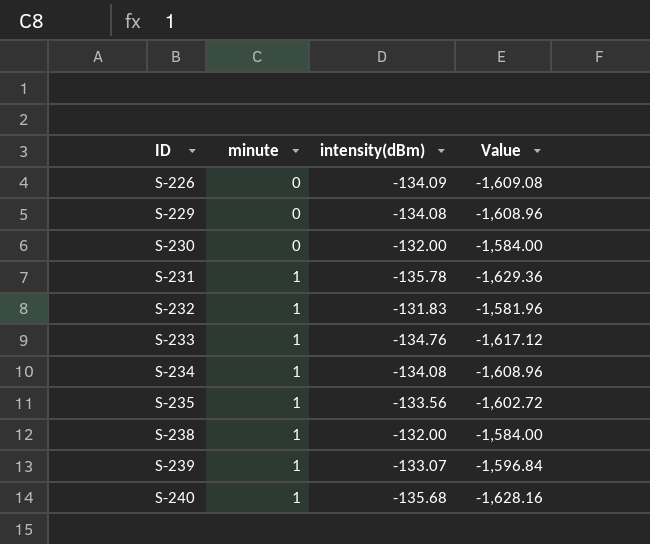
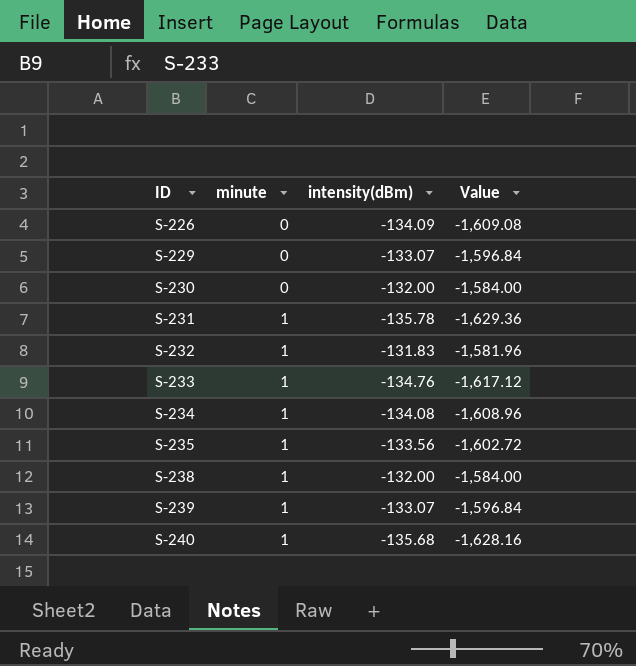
S-229 | intensity(dBm): -134.08 -> -133.07
S-229 | Value: -1,608.96 -> -1,596.84

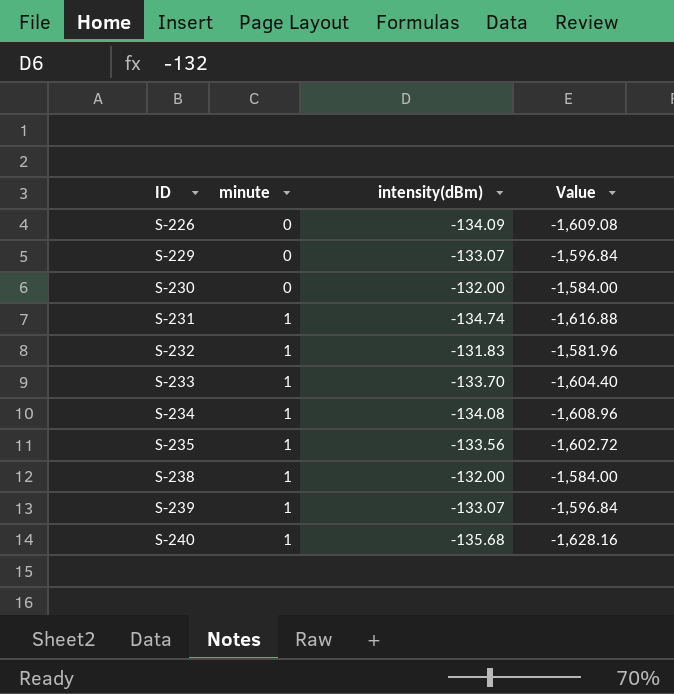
S-231 | intensity(dBm): -135.78 -> -134.74
S-231 | Value: -1,629.36 -> -1,616.88
S-233 | intensity(dBm): -134.76 -> -133.70
S-233 | Value: -1,617.12 -> -1,604.40

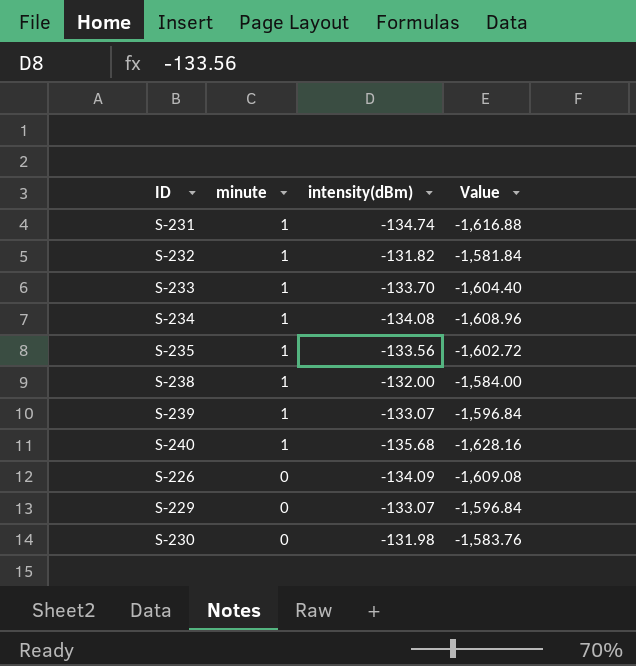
row order: ID ascending -> minute descending
S-232 | intensity(dBm): -131.83 -> -131.82
S-232 | Value: -1,581.96 -> -1,581.84
S-230 | intensity(dBm): -132.00 -> -131.98
S-230 | Value: -1,584.00 -> -1,583.76

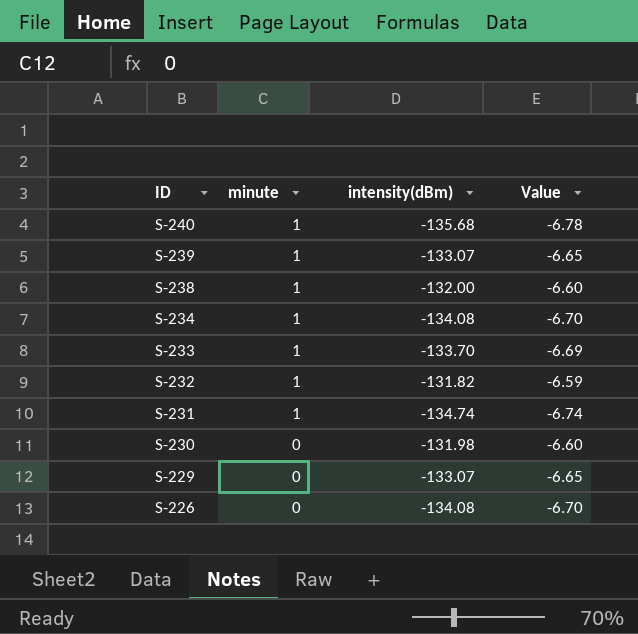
row order: minute descending -> ID descending
column Value | formula: [intensity(dBm)] * 12 -> [intensity(dBm)] * 0.05
row S-235: 1 | -133.56 | -1,602.72 -> none
S-226 | intensity(dBm): -134.09 -> -134.08

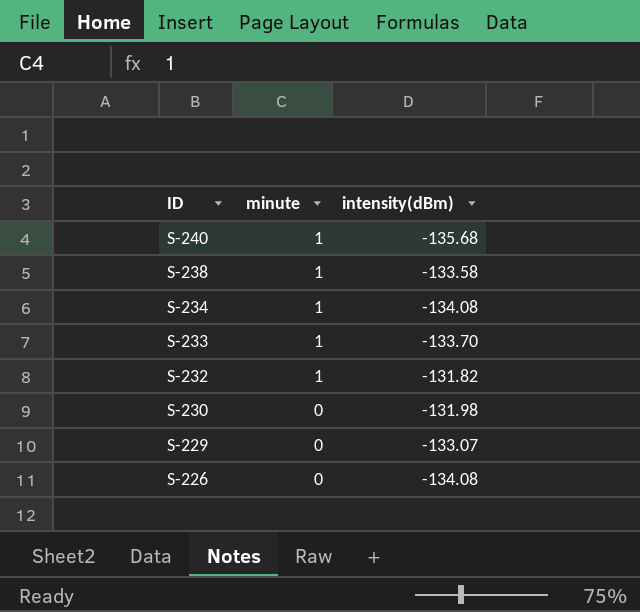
column Value | formula: [intensity(dBm)] * 0.05 -> none
row S-239: 1 | -133.07 | -6.65 -> none
row S-231: 1 | -134.74 | -6.74 -> none
S-238 | intensity(dBm): -132.00 -> -133.58

